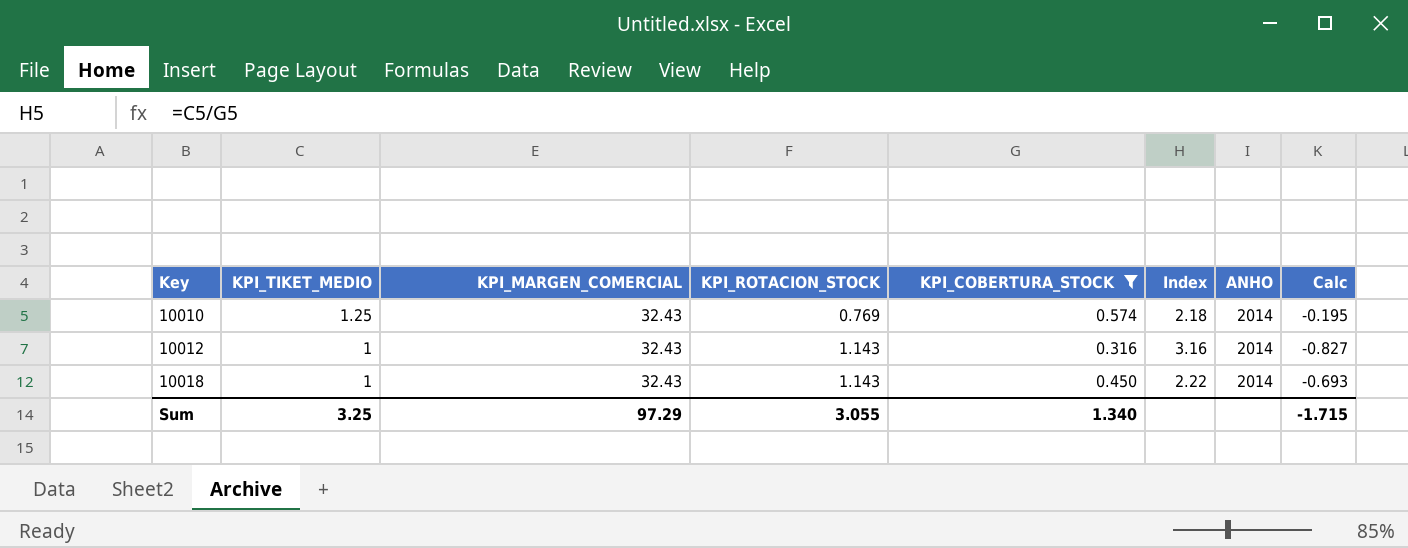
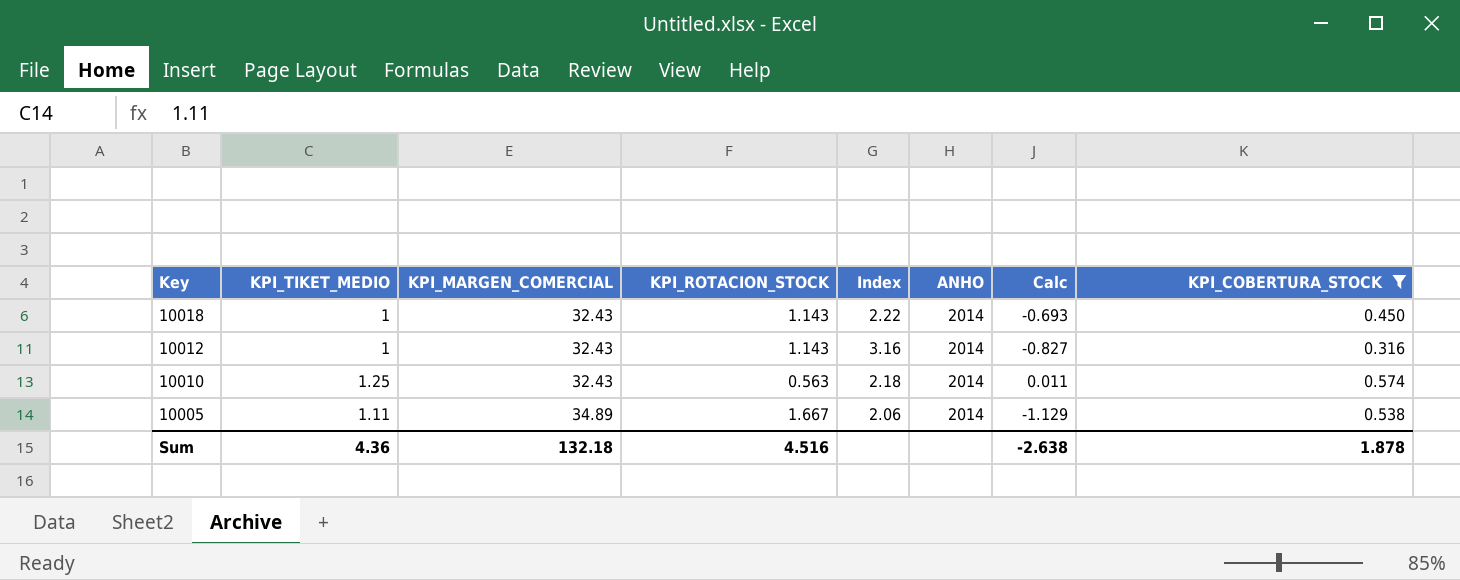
row order: Key ascending -> Key descending
column KPI_COBERTURA_STOCK | position: 5 -> 8
10010 | KPI_ROTACION_STOCK: 0.769 -> 0.563
10010 | Calc: -0.195 -> 0.011
row 10005: none -> 1.11 | 34.89 | 1.667 | 2.06 | 2014 | -1.129 | 0.538
Sum | KPI_TIKET_MEDIO: 3.25 -> 4.36
Sum | KPI_MARGEN_COMERCIAL: 97.29 -> 132.18
Sum | KPI_ROTACION_STOCK: 3.055 -> 4.516
Sum | Calc: -1.715 -> -2.638
Sum | KPI_COBERTURA_STOCK: 1.340 -> 1.878

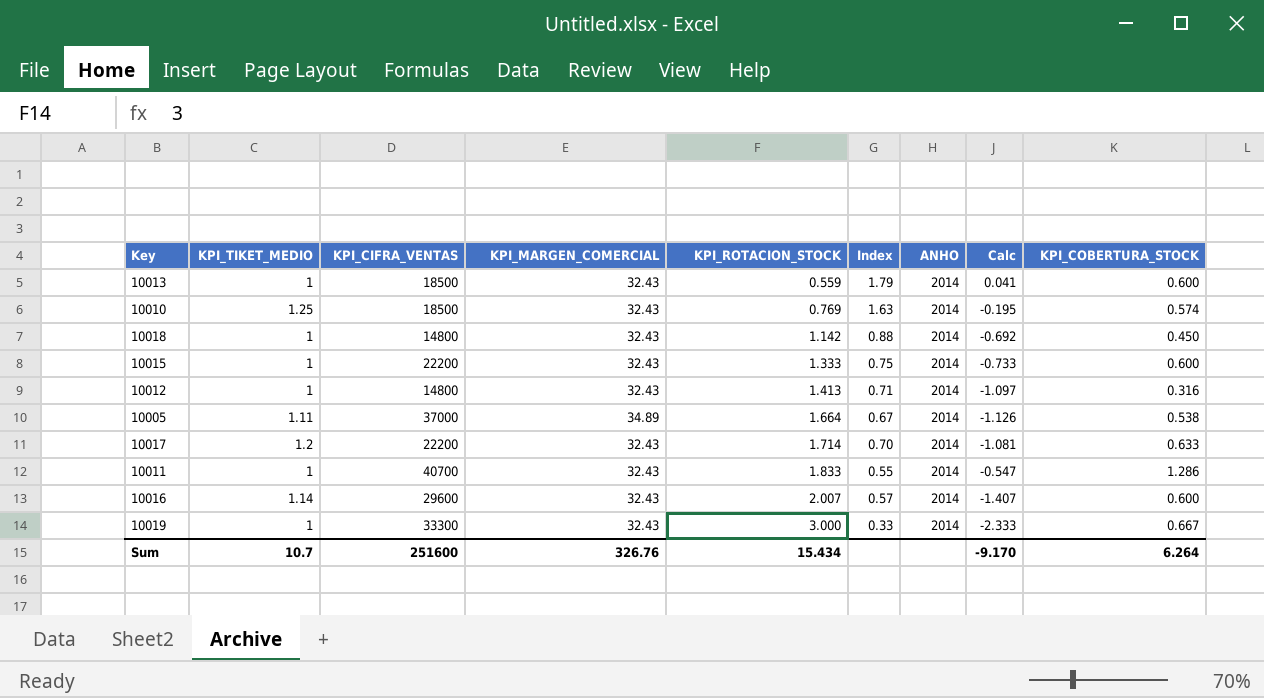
filter: KPI_COBERTURA_STOCK <= 0.574 -> none
row order: Key descending -> KPI_ROTACION_STOCK ascending
column KPI_CIFRA_VENTAS | position: none -> 3
column Index | formula: [KPI_TIKET_MEDIO] / [KPI_COBERTURA_STOCK] -> [KPI_TIKET_MEDIO] / [KPI_ROTACION_STOCK]
10010 | KPI_ROTACION_STOCK: 0.563 -> 0.769
10010 | Calc: 0.011 -> -0.195
10018 | KPI_ROTACION_STOCK: 1.143 -> 1.142
10018 | Calc: -0.693 -> -0.692
10012 | KPI_ROTACION_STOCK: 1.143 -> 1.413
10012 | Calc: -0.827 -> -1.097
10005 | KPI_ROTACION_STOCK: 1.667 -> 1.664
10005 | Calc: -1.129 -> -1.126
Sum | KPI_TIKET_MEDIO: 4.36 -> 10.7
Sum | KPI_MARGEN_COMERCIAL: 132.18 -> 326.76
Sum | KPI_ROTACION_STOCK: 4.516 -> 15.434
Sum | Calc: -2.638 -> -9.170
Sum | KPI_COBERTURA_STOCK: 1.878 -> 6.264

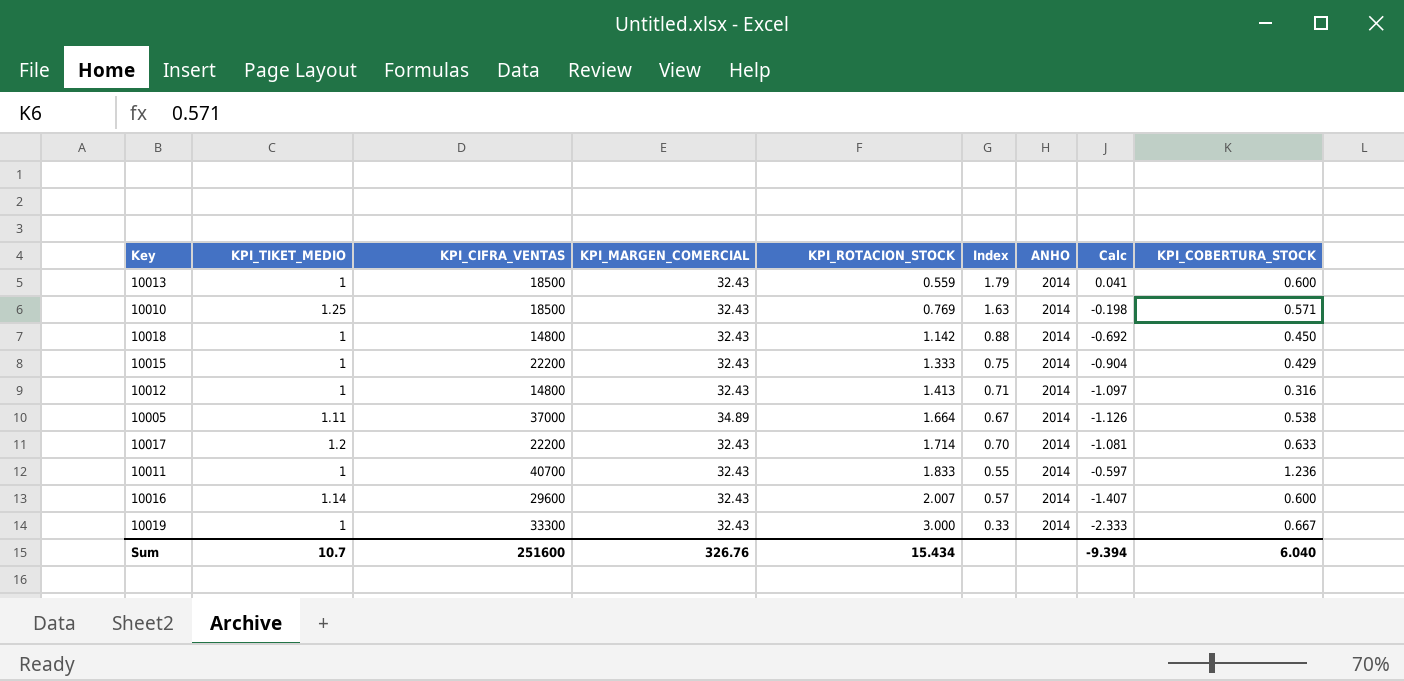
10010 | Calc: -0.195 -> -0.198
10010 | KPI_COBERTURA_STOCK: 0.574 -> 0.571
10015 | Calc: -0.733 -> -0.904
10015 | KPI_COBERTURA_STOCK: 0.600 -> 0.429
10011 | Calc: -0.547 -> -0.597
10011 | KPI_COBERTURA_STOCK: 1.286 -> 1.236
Sum | Calc: -9.170 -> -9.394
Sum | KPI_COBERTURA_STOCK: 6.264 -> 6.040

